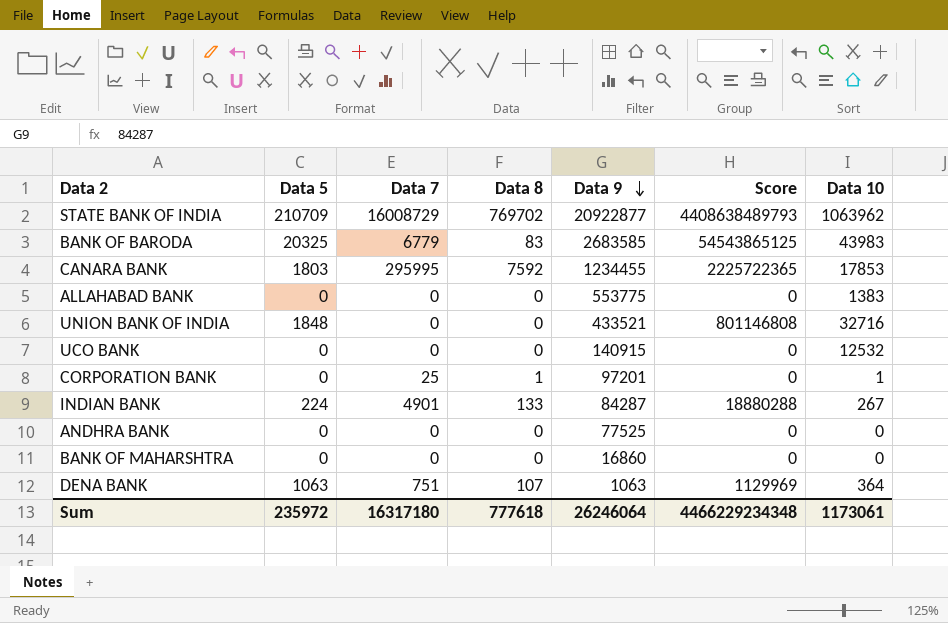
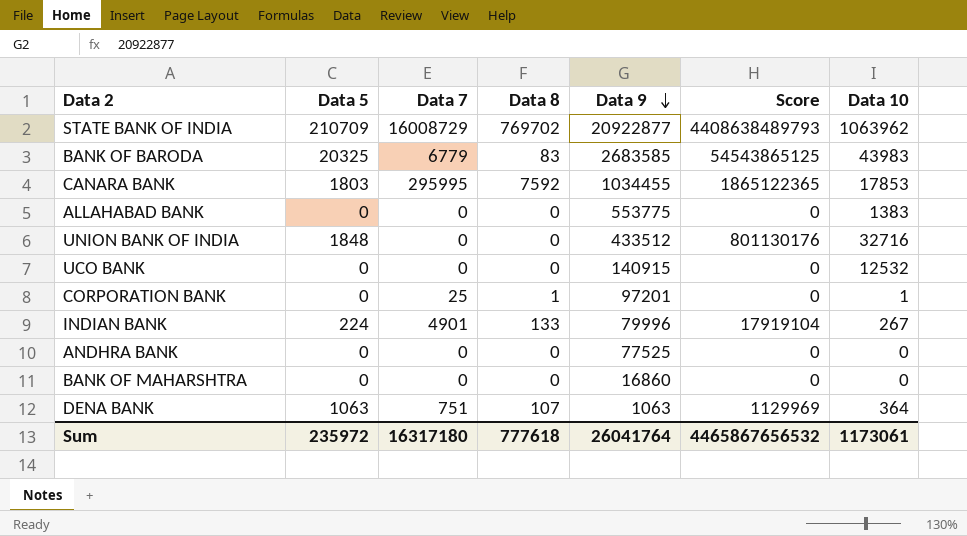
CANARA BANK | Data 9: 1234455 -> 1034455
CANARA BANK | Score: 2225722365 -> 1865122365
UNION BANK OF INDIA | Data 9: 433521 -> 433512
UNION BANK OF INDIA | Score: 801146808 -> 801130176
INDIAN BANK | Data 9: 84287 -> 79996
INDIAN BANK | Score: 18880288 -> 17919104
Sum | Data 9: 26246064 -> 26041764
Sum | Score: 4466229234348 -> 4465867656532

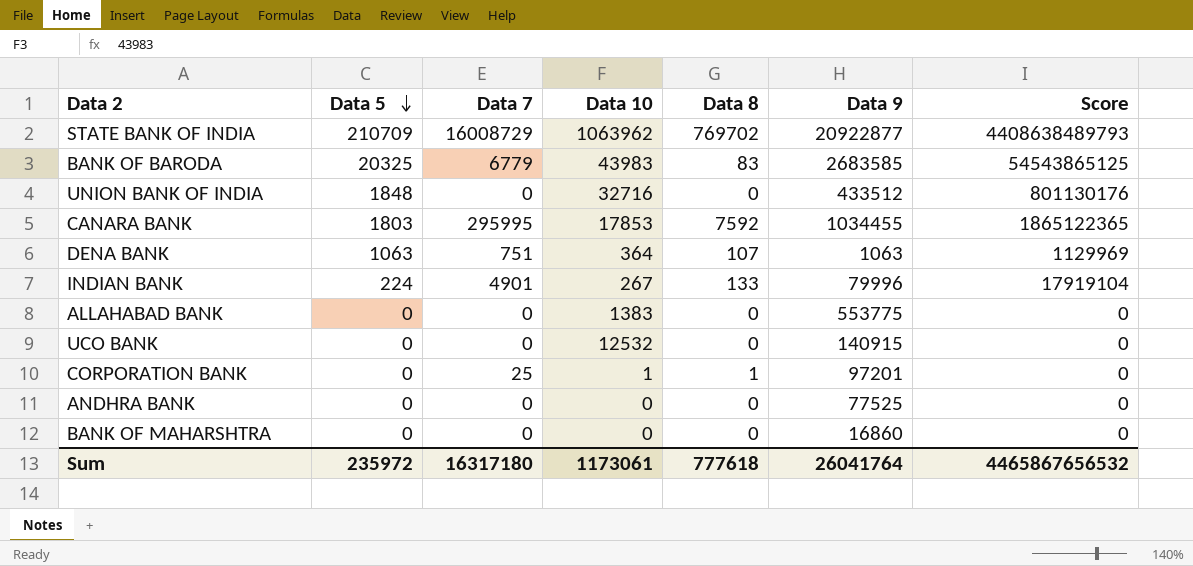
row order: Data 9 descending -> Data 5 descending
column Data 10 | position: 7 -> 4

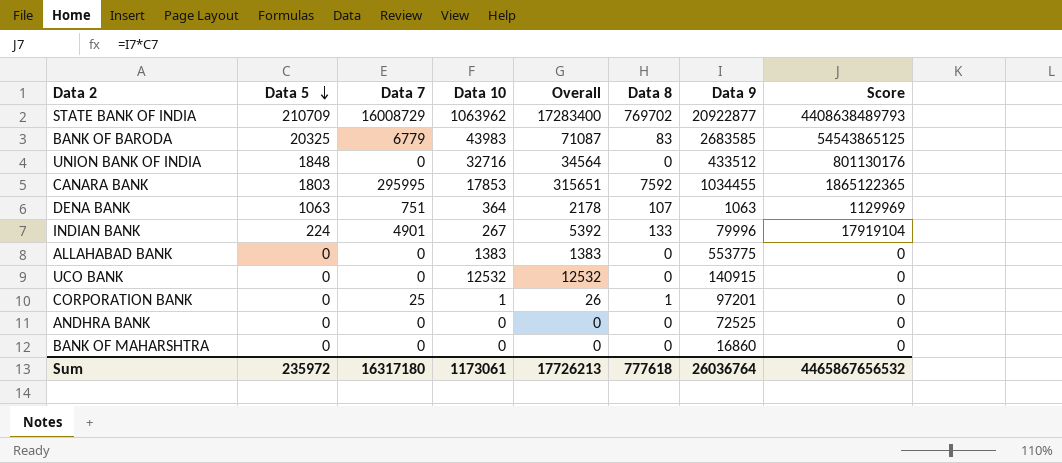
column Overall | formula: none -> [Data 5] + [Data 7] + [Data 10]
ANDHRA BANK | Data 9: 77525 -> 72525
Sum | Data 9: 26041764 -> 26036764

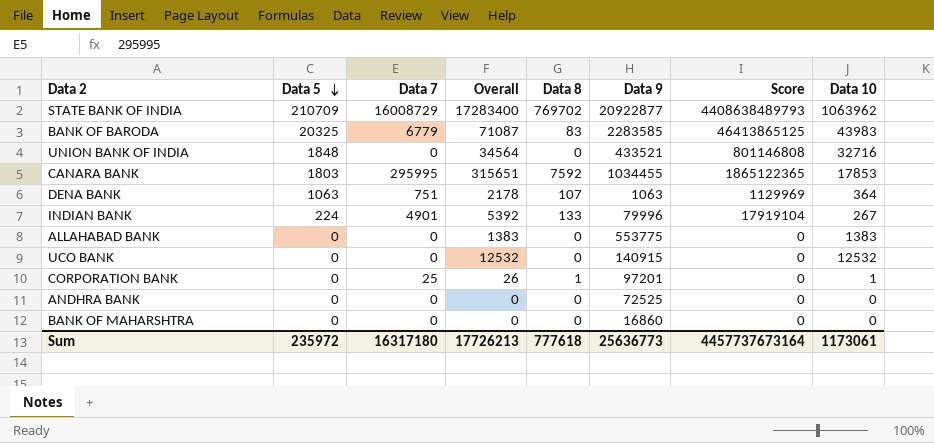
column Data 10 | position: 4 -> 8
BANK OF BARODA | Data 9: 2683585 -> 2283585
BANK OF BARODA | Score: 54543865125 -> 46413865125
UNION BANK OF INDIA | Data 9: 433512 -> 433521
UNION BANK OF INDIA | Score: 801130176 -> 801146808
Sum | Data 9: 26036764 -> 25636773
Sum | Score: 4465867656532 -> 4457737673164

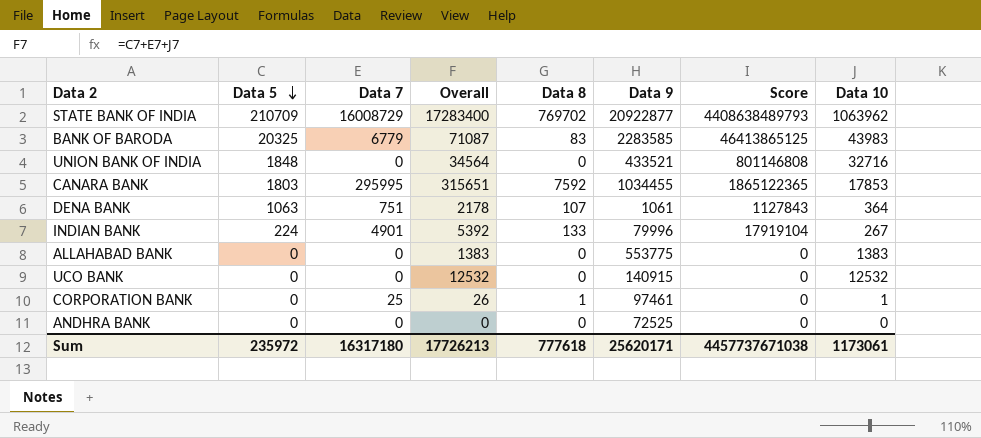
row BANK OF MAHARSHTRA: 0 | 0 | 0 | 0 | 16860 | 0 | 0 -> none
DENA BANK | Data 9: 1063 -> 1061
DENA BANK | Score: 1129969 -> 1127843
CORPORATION BANK | Data 9: 97201 -> 97461
Sum | Data 9: 25636773 -> 25620171
Sum | Score: 4457737673164 -> 4457737671038

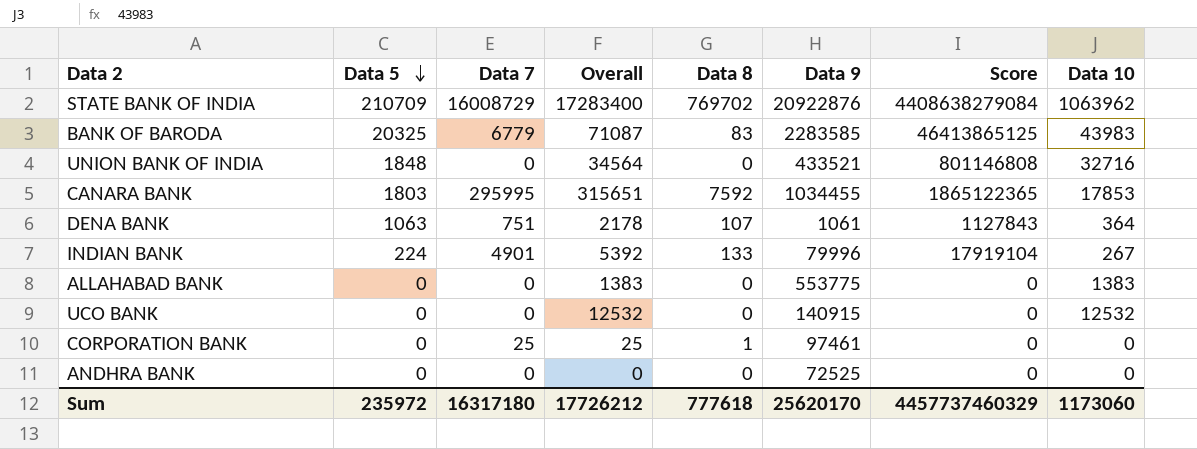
STATE BANK OF INDIA | Data 9: 20922877 -> 20922876
STATE BANK OF INDIA | Score: 4408638489793 -> 4408638279084
CORPORATION BANK | Overall: 26 -> 25
CORPORATION BANK | Data 10: 1 -> 0
Sum | Overall: 17726213 -> 17726212
Sum | Data 9: 25620171 -> 25620170
Sum | Score: 4457737671038 -> 4457737460329
Sum | Data 10: 1173061 -> 1173060

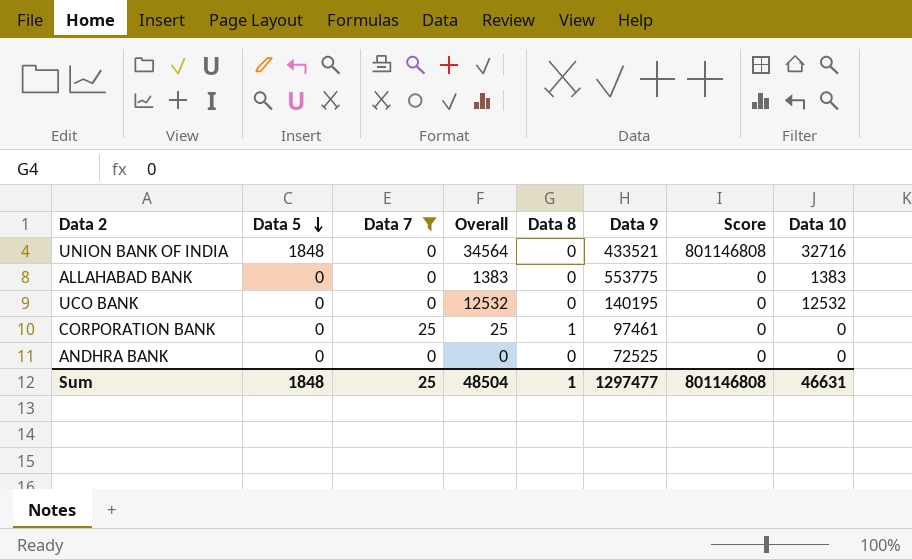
filter: none -> Data 7 <= 25
UCO BANK | Data 9: 140915 -> 140195
Sum | Data 5: 235972 -> 1848
Sum | Data 7: 16317180 -> 25
Sum | Overall: 17726212 -> 48504
Sum | Data 8: 777618 -> 1
Sum | Data 9: 25620170 -> 1297477
Sum | Score: 4457737460329 -> 801146808
Sum | Data 10: 1173060 -> 46631

